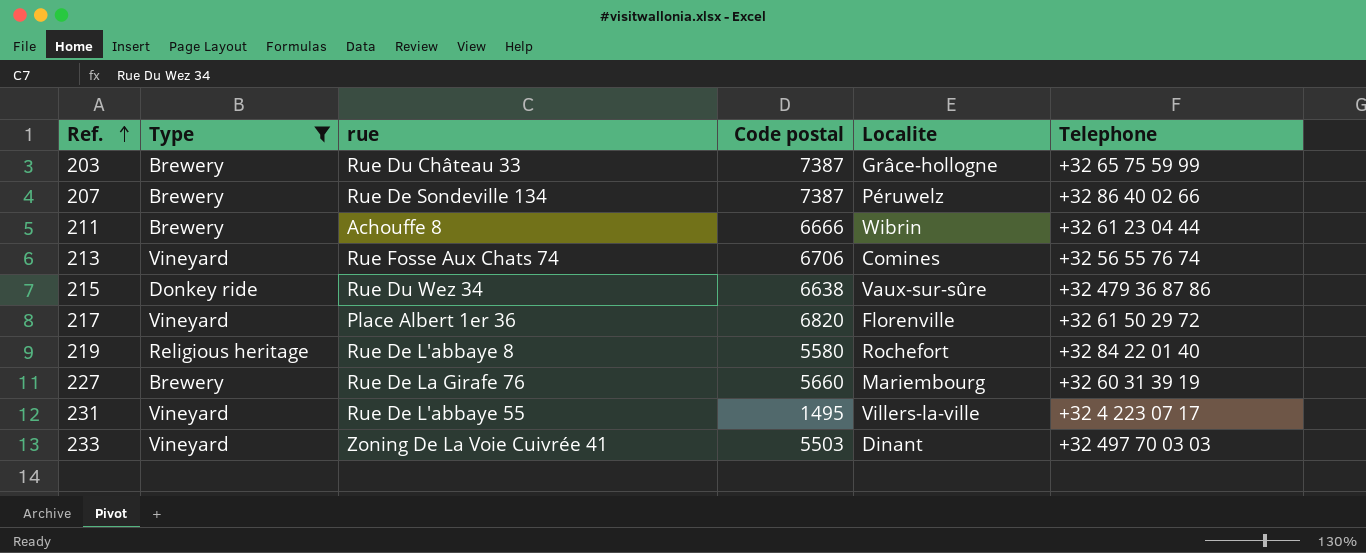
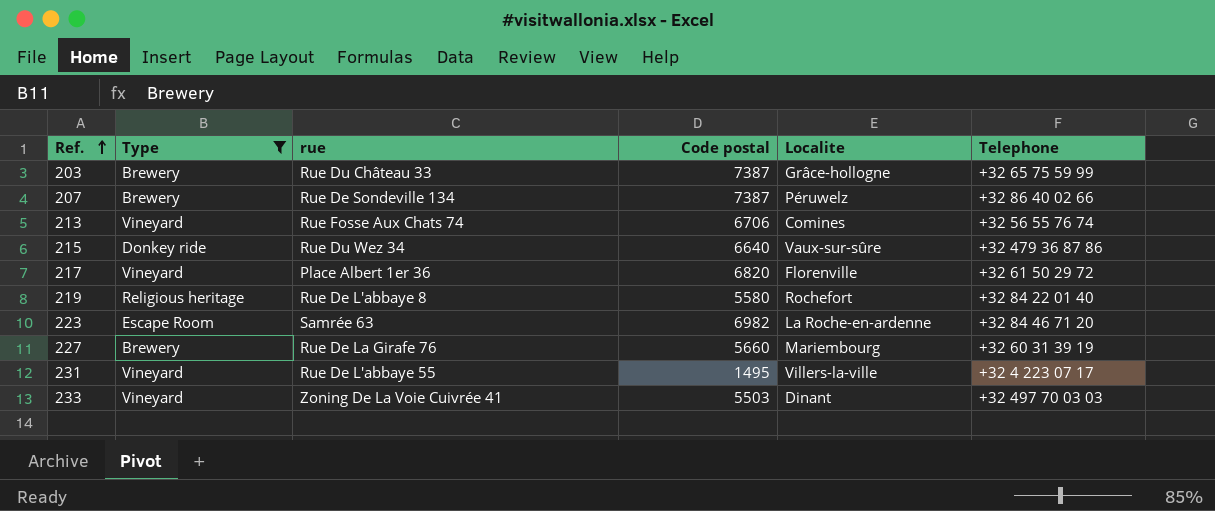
row 211: Brewery | Achouffe 8 | 6666 | Wibrin | +32 61 23 04 44 -> none
215 | Code postal: 6638 -> 6640
row 223: none -> Escape Room | Samrée 63 | 6982 | La Roche-en-ardenne | +32 84 46 71 20

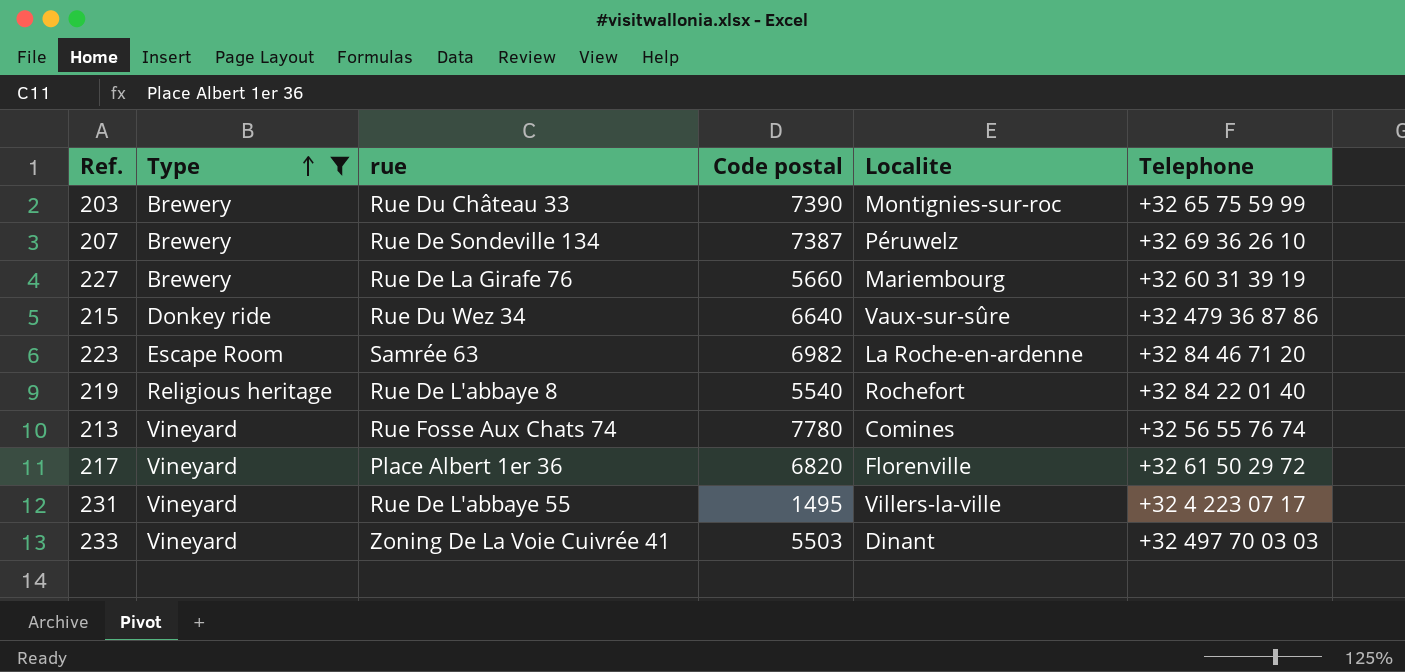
row order: Ref. ascending -> Type ascending
203 | Code postal: 7387 -> 7390
203 | Localite: Grâce-hollogne -> Montignies-sur-roc
207 | Telephone: +32 86 40 02 66 -> +32 69 36 26 10
219 | Code postal: 5580 -> 5540
213 | Code postal: 6706 -> 7780

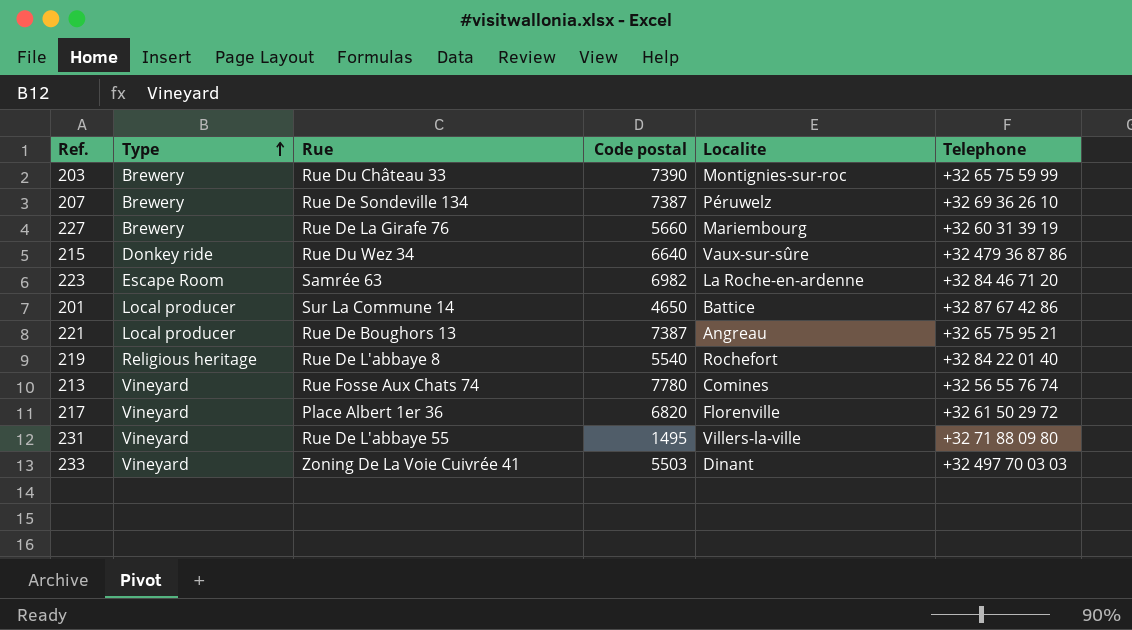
filter: Type != Local producer -> none
column name: rue -> Rue
231 | Telephone: +32 4 223 07 17 -> +32 71 88 09 80

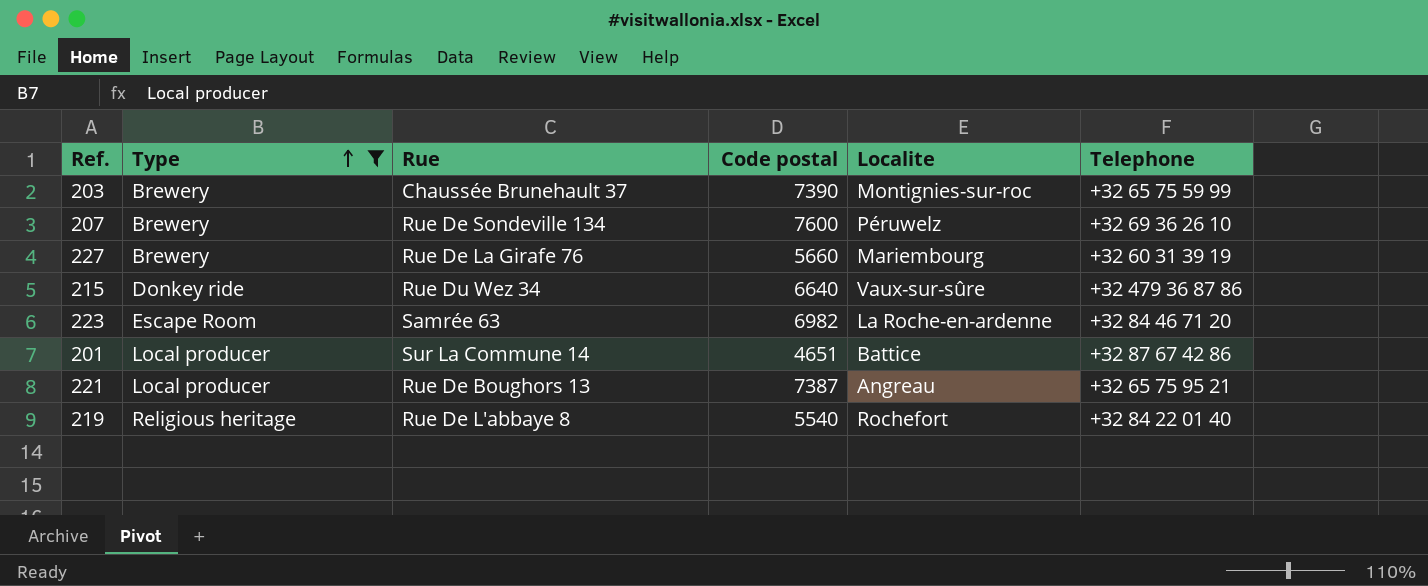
filter: none -> Type != Vineyard
203 | Rue: Rue Du Château 33 -> Chaussée Brunehault 37
207 | Code postal: 7387 -> 7600
201 | Code postal: 4650 -> 4651

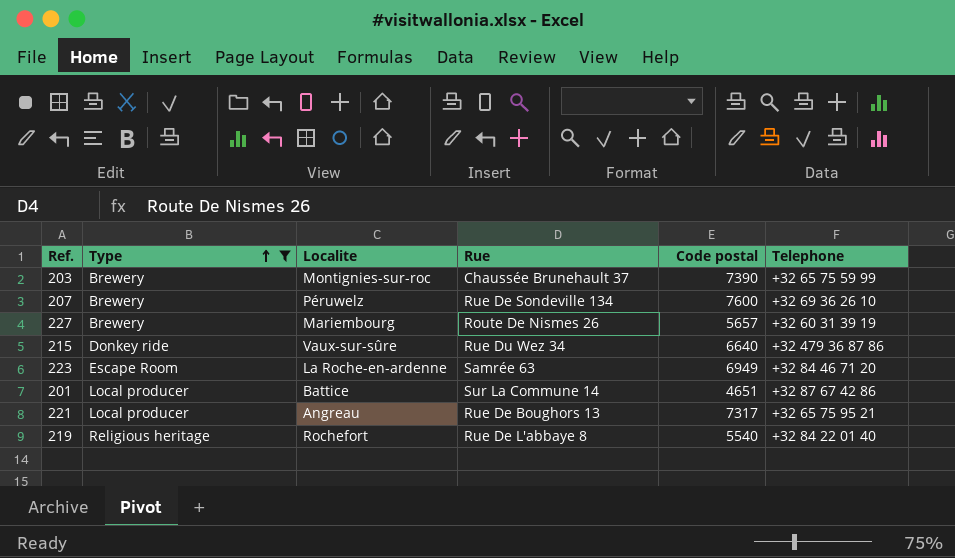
column Localite | position: 5 -> 3
227 | Rue: Rue De La Girafe 76 -> Route De Nismes 26
227 | Code postal: 5660 -> 5657
223 | Code postal: 6982 -> 6949
221 | Code postal: 7387 -> 7317

